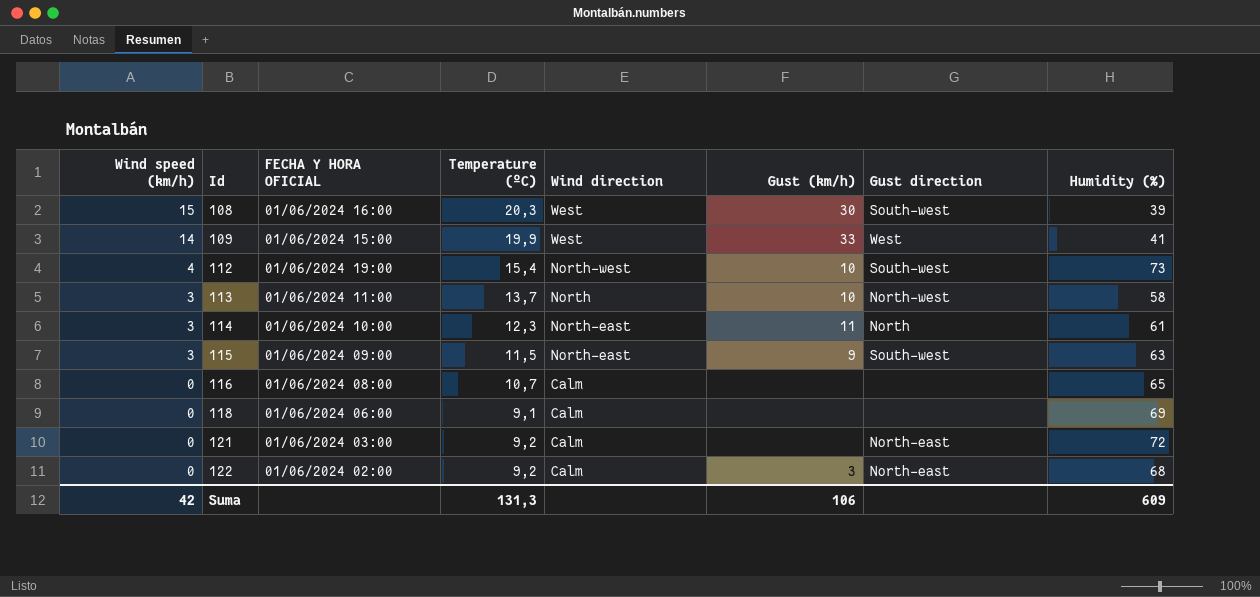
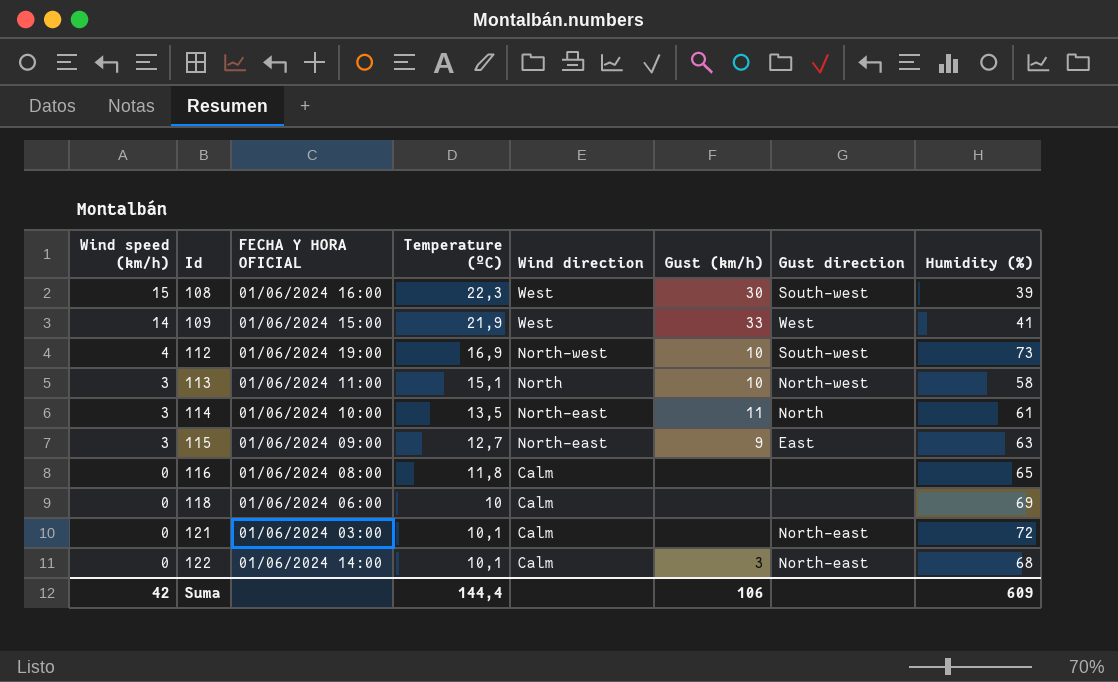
108 | Temperature (ºC): 20,3 -> 22,3
109 | Temperature (ºC): 19,9 -> 21,9
112 | Temperature (ºC): 15,4 -> 16,9
113 | Temperature (ºC): 13,7 -> 15,1
114 | Temperature (ºC): 12,3 -> 13,5
115 | Temperature (ºC): 11,5 -> 12,7
115 | Gust direction: South-west -> East
116 | Temperature (ºC): 10,7 -> 11,8
118 | Temperature (ºC): 9,1 -> 10
121 | Temperature (ºC): 9,2 -> 10,1
122 | FECHA Y HORA OFICIAL: 01/06/2024 02:00 -> 01/06/2024 14:00
122 | Temperature (ºC): 9,2 -> 10,1
Suma | Temperature (ºC): 131,3 -> 144,4

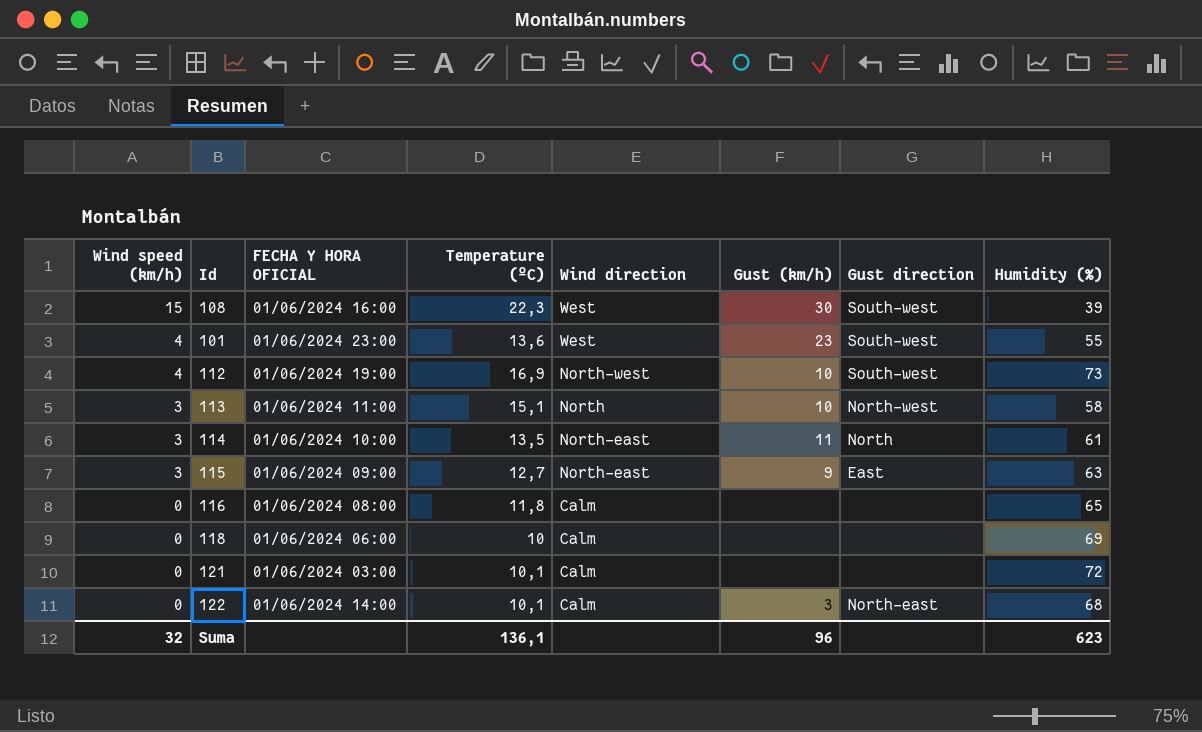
row 109: 14 | 01/06/2024 15:00 | 21,9 | West | 33 | West | 41 -> none
row 101: none -> 4 | 01/06/2024 23:00 | 13,6 | West | 23 | South-west | 55
121 | Gust direction: North-east -> none
Suma | Wind speed (km/h): 42 -> 32
Suma | Temperature (ºC): 144,4 -> 136,1
Suma | Gust (km/h): 106 -> 96
Suma | Humidity (%): 609 -> 623

